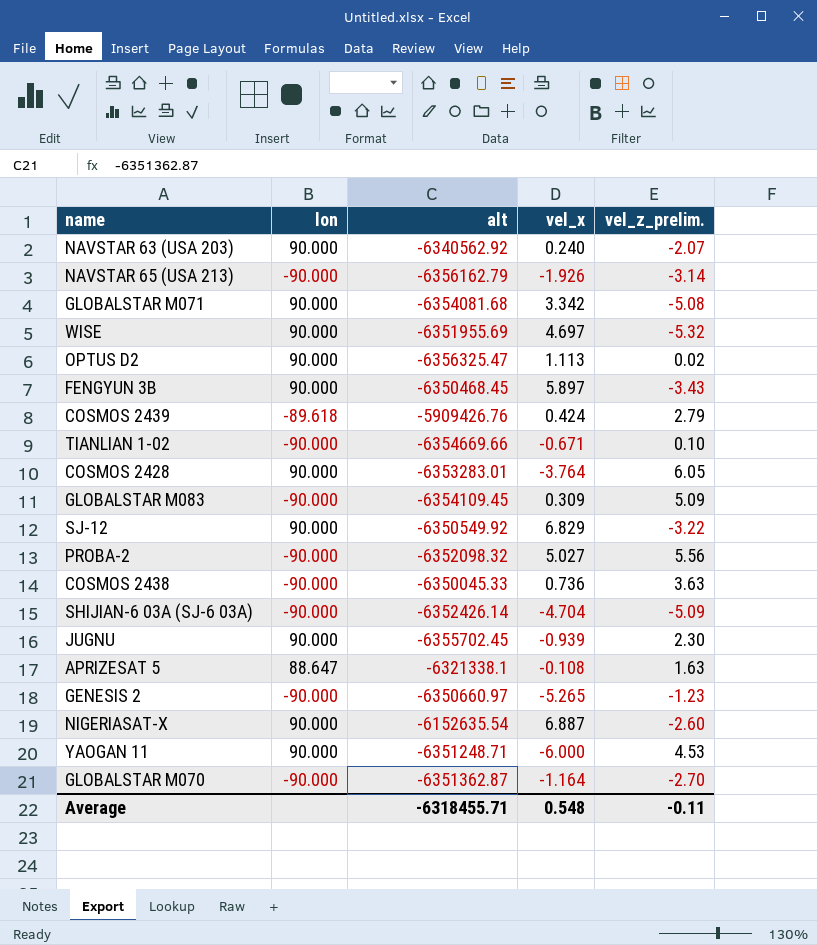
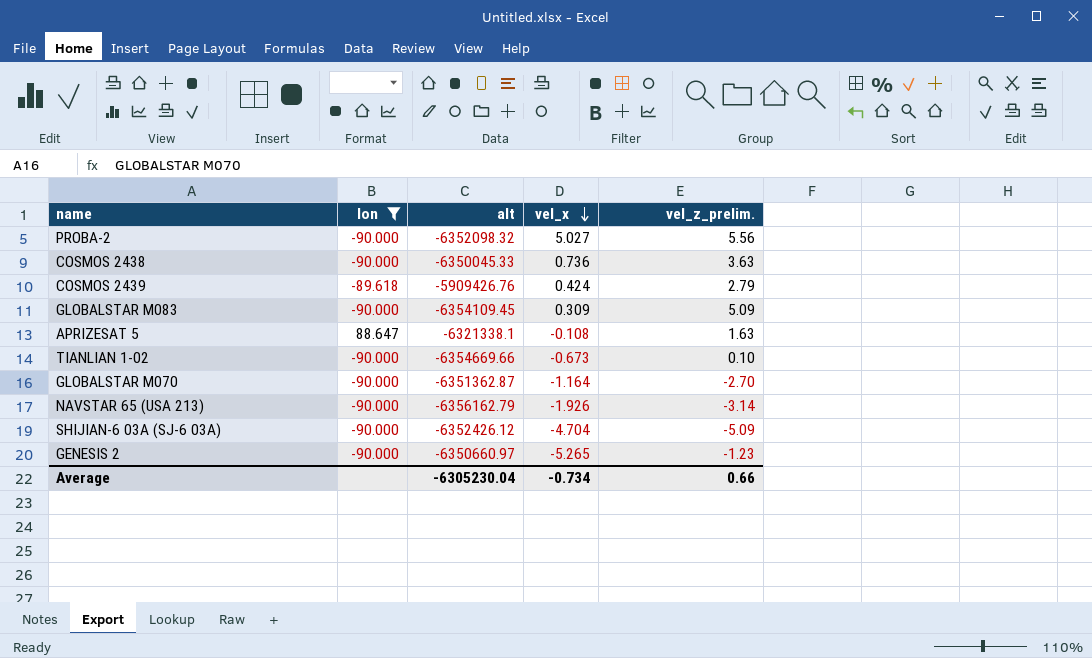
filter: none -> lon != 90.000
row order: none -> vel_x descending
TIANLIAN 1-02 | vel_x: -0.671 -> -0.673
SHIJIAN-6 03A (SJ-6 03A) | alt: -6352426.14 -> -6352426.12
Average | alt: -6318455.71 -> -6305230.04
Average | vel_x: 0.548 -> -0.734
Average | vel_z_prelim.: -0.11 -> 0.66

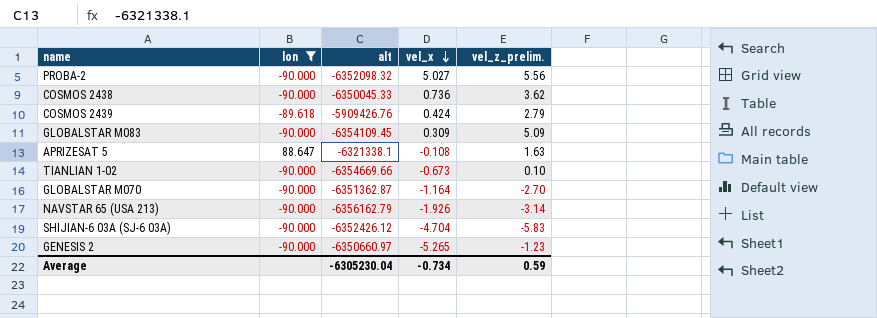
COSMOS 2438 | vel_z_prelim.: 3.63 -> 3.62
SHIJIAN-6 03A (SJ-6 03A) | vel_z_prelim.: -5.09 -> -5.83
Average | vel_z_prelim.: 0.66 -> 0.59

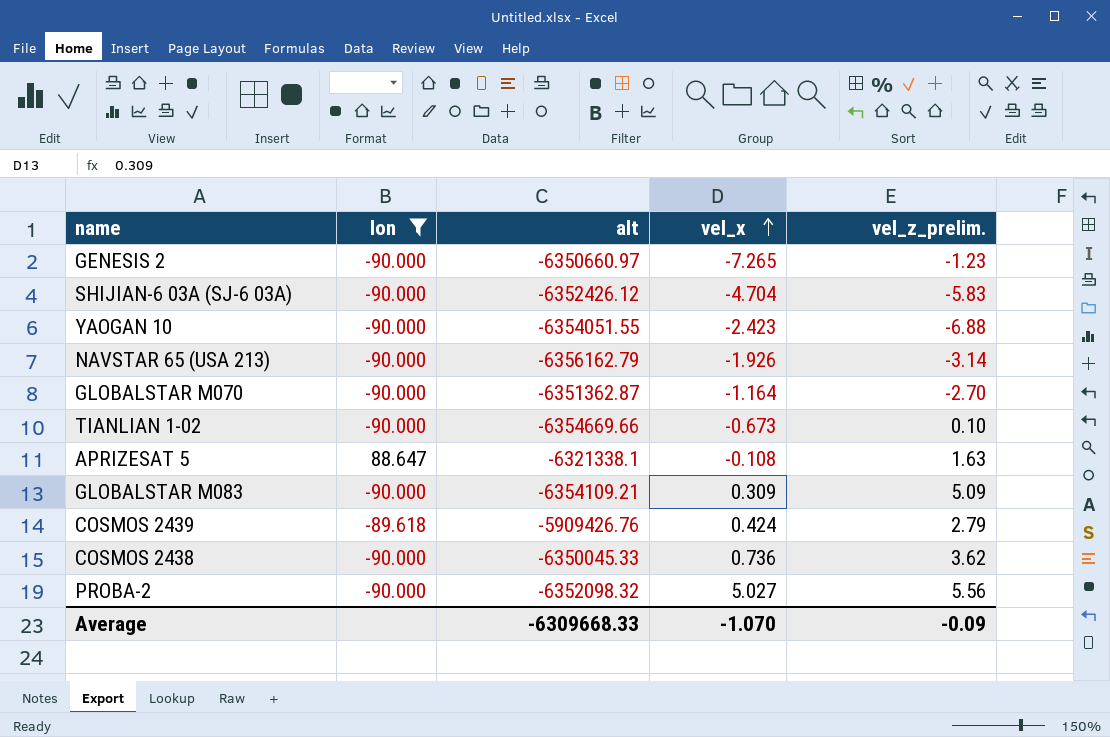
row order: vel_x descending -> vel_x ascending
GENESIS 2 | vel_x: -5.265 -> -7.265
row YAOGAN 10: none -> -90.000 | -6354051.55 | -2.423 | -6.88
GLOBALSTAR M083 | alt: -6354109.45 -> -6354109.21
Average | alt: -6305230.04 -> -6309668.33
Average | vel_x: -0.734 -> -1.070
Average | vel_z_prelim.: 0.59 -> -0.09

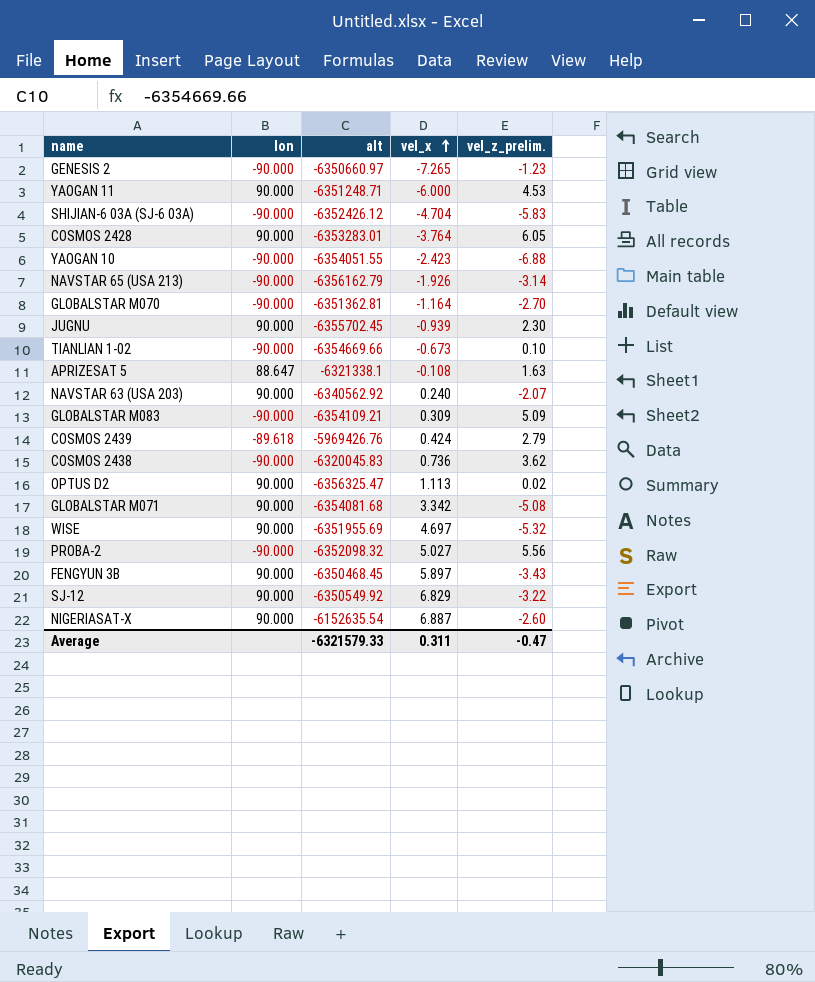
filter: lon != 90.000 -> none
GLOBALSTAR M070 | alt: -6351362.87 -> -6351362.81
COSMOS 2439 | alt: -5909426.76 -> -5969426.76
COSMOS 2438 | alt: -6350045.33 -> -6320045.83
Average | alt: -6309668.33 -> -6321579.33
Average | vel_x: -1.070 -> 0.311
Average | vel_z_prelim.: -0.09 -> -0.47

